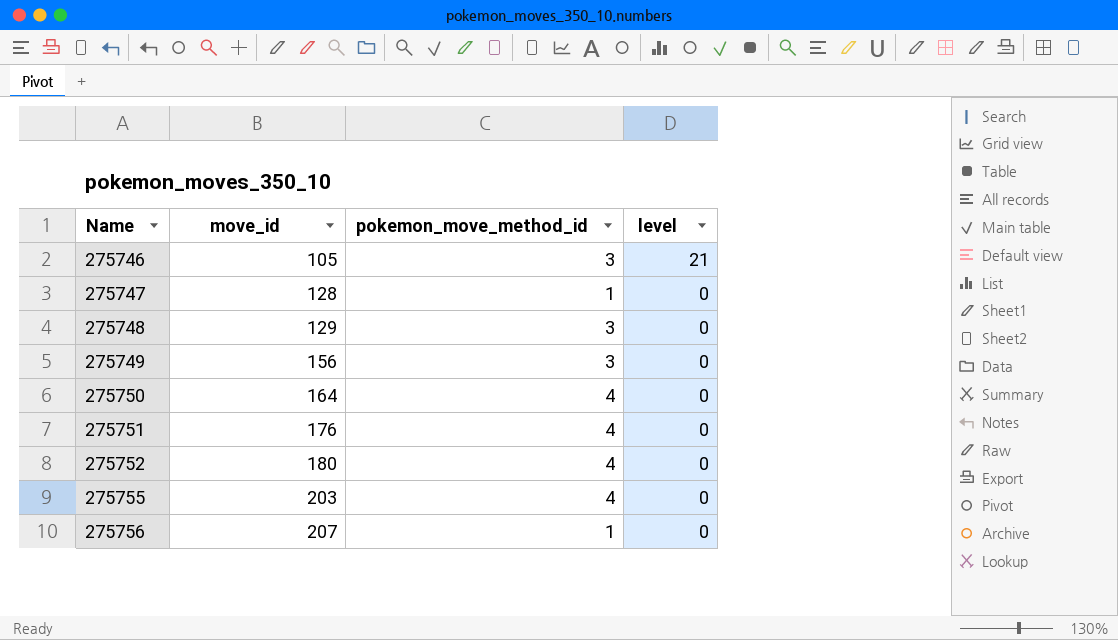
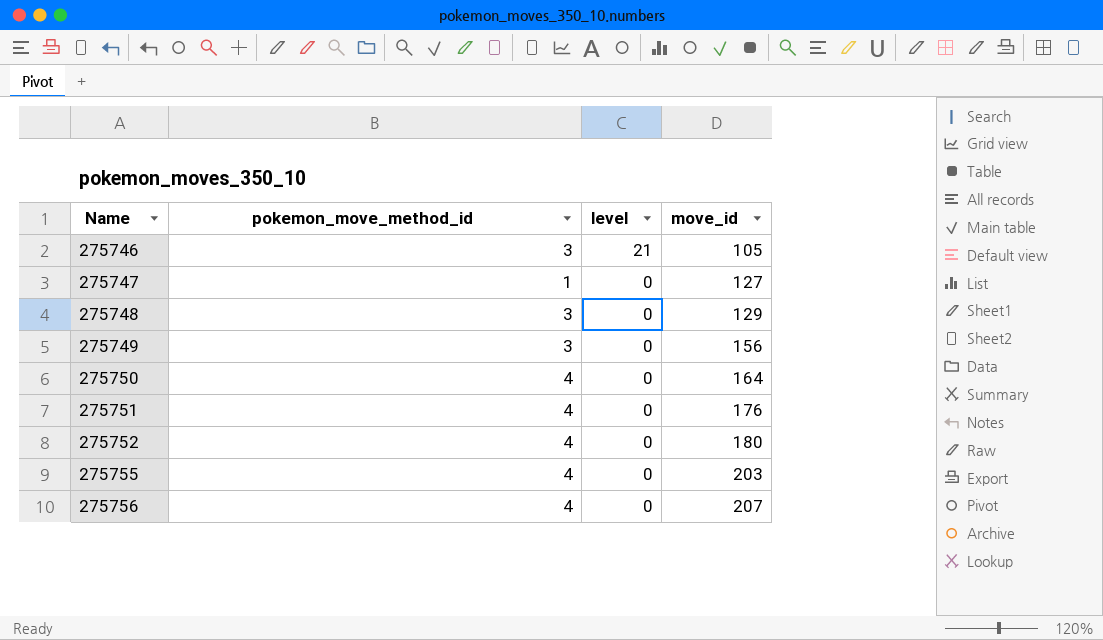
column move_id | position: 2 -> 4
275747 | move_id: 128 -> 127
275756 | pokemon_move_method_id: 1 -> 4

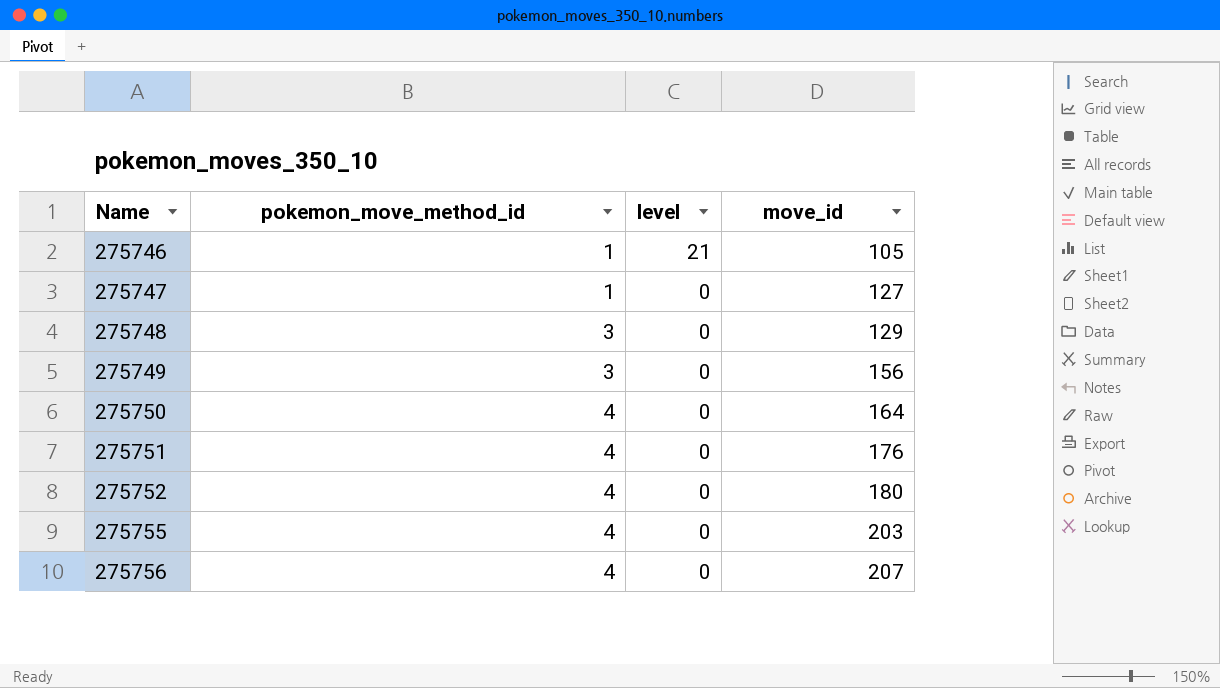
275746 | pokemon_move_method_id: 3 -> 1

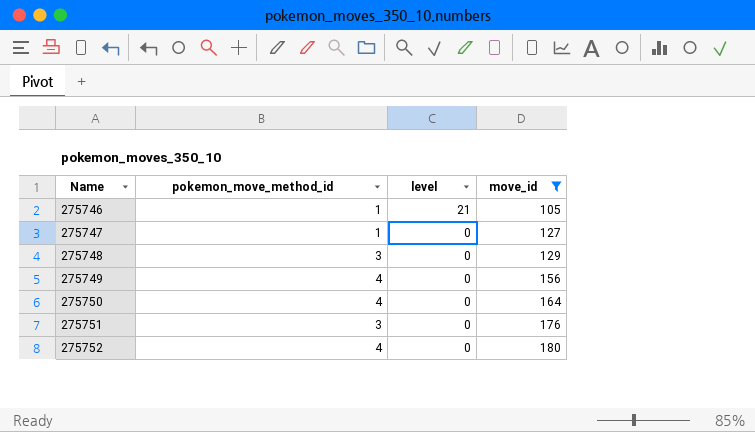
filter: none -> move_id <= 180
275749 | pokemon_move_method_id: 3 -> 4
275751 | pokemon_move_method_id: 4 -> 3

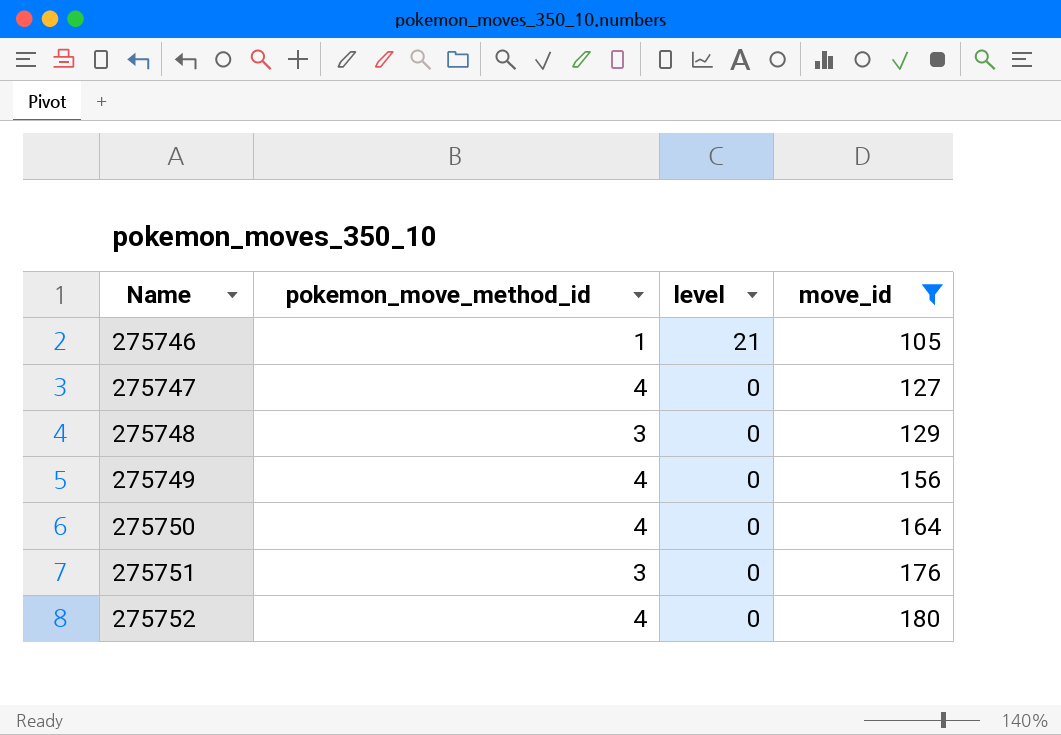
275747 | pokemon_move_method_id: 1 -> 4

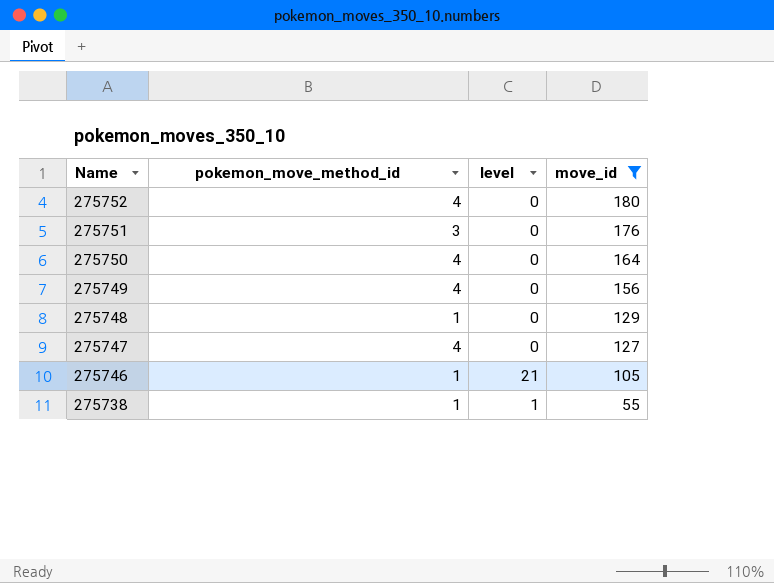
row order: Name ascending -> Name descending
275748 | pokemon_move_method_id: 3 -> 1
row 275738: none -> 1 | 1 | 55

